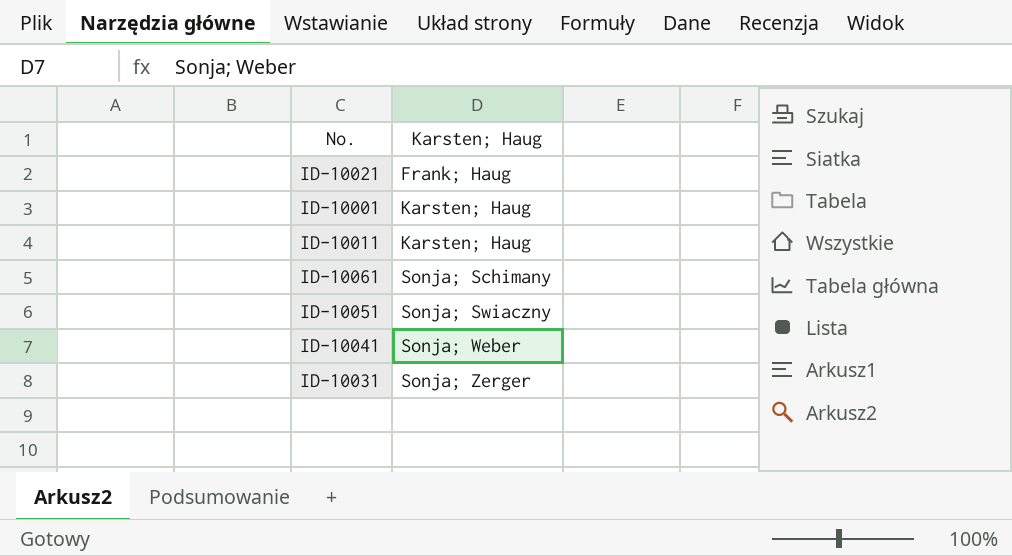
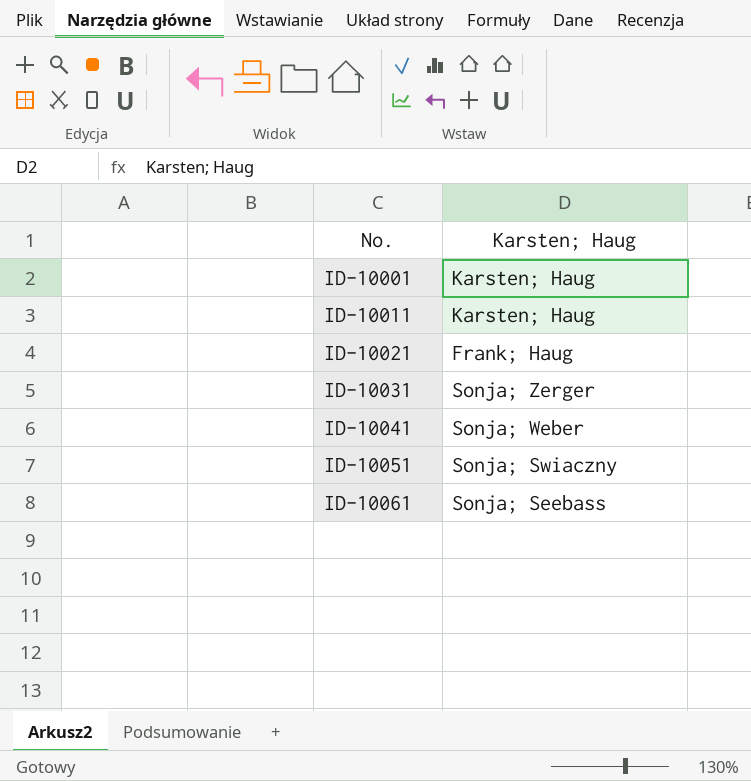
row order: Karsten; Haug ascending -> No. ascending
ID-10061 | Karsten; Haug: Sonja; Schimany -> Sonja; Seebass

